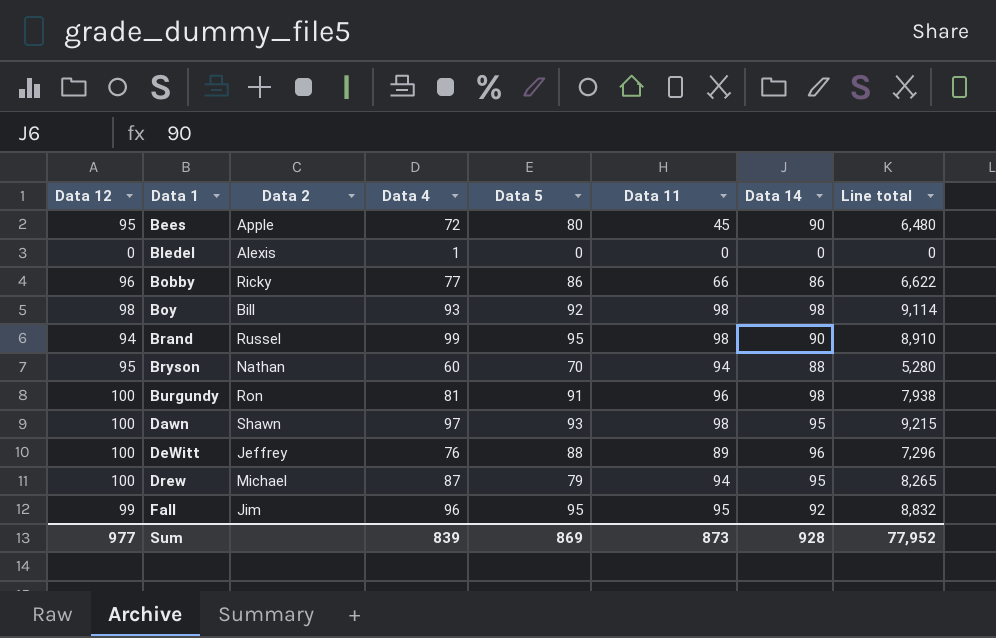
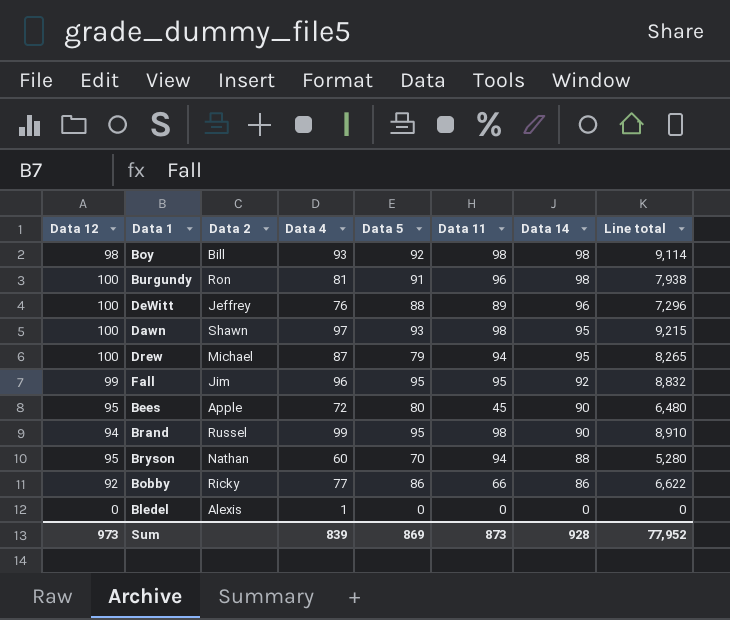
row order: Data 1 ascending -> Data 14 descending
Bobby | Data 12: 96 -> 92
Sum | Data 12: 977 -> 973

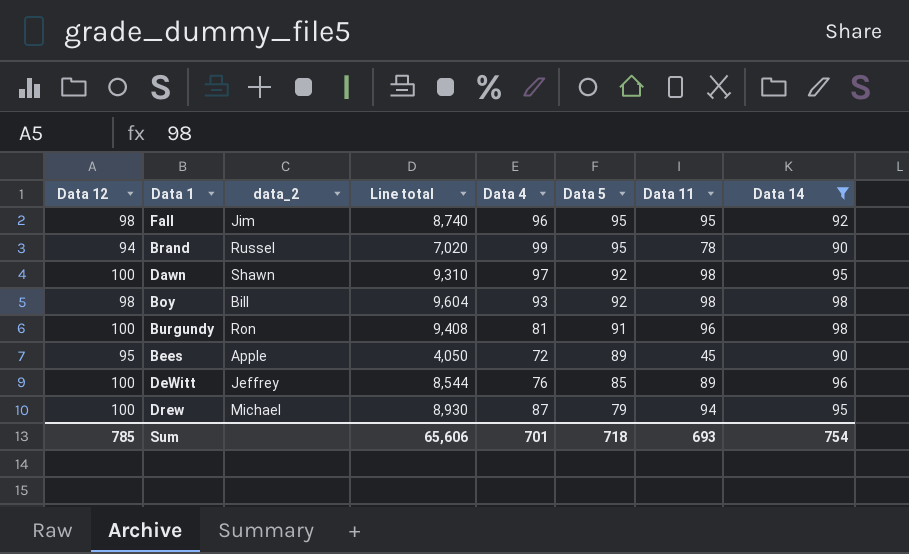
filter: none -> Data 14 >= 90
row order: Data 14 descending -> Data 5 descending
column name: Data 2 -> data_2
column Line total | formula: [Data 4] * [Data 14] -> [Data 11] * [Data 14]
column Line total | position: 8 -> 4
Fall | Data 12: 99 -> 98
Brand | Data 11: 98 -> 78
Dawn | Data 5: 93 -> 92
Bees | Data 5: 80 -> 89
DeWitt | Data 5: 88 -> 85
Sum | Data 12: 973 -> 785
Sum | Line total: 77,952 -> 65,606
Sum | Data 4: 839 -> 701
Sum | Data 5: 869 -> 718
Sum | Data 11: 873 -> 693
Sum | Data 14: 928 -> 754

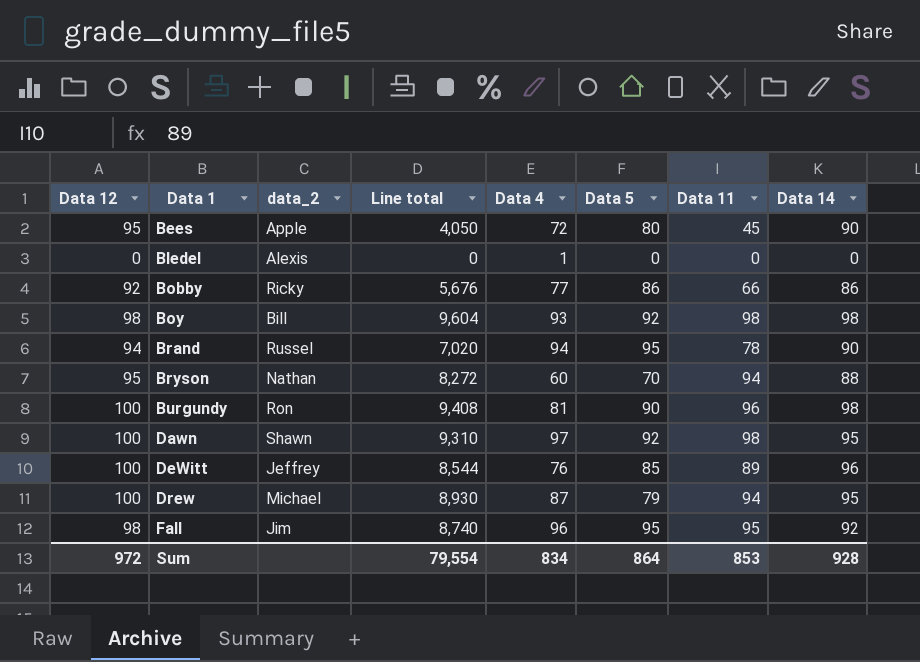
filter: Data 14 >= 90 -> none
row order: Data 5 descending -> Data 1 ascending
Bees | Data 5: 89 -> 80
Brand | Data 4: 99 -> 94
Burgundy | Data 5: 91 -> 90
Sum | Data 12: 785 -> 972
Sum | Line total: 65,606 -> 79,554
Sum | Data 4: 701 -> 834
Sum | Data 5: 718 -> 864
Sum | Data 11: 693 -> 853
Sum | Data 14: 754 -> 928

